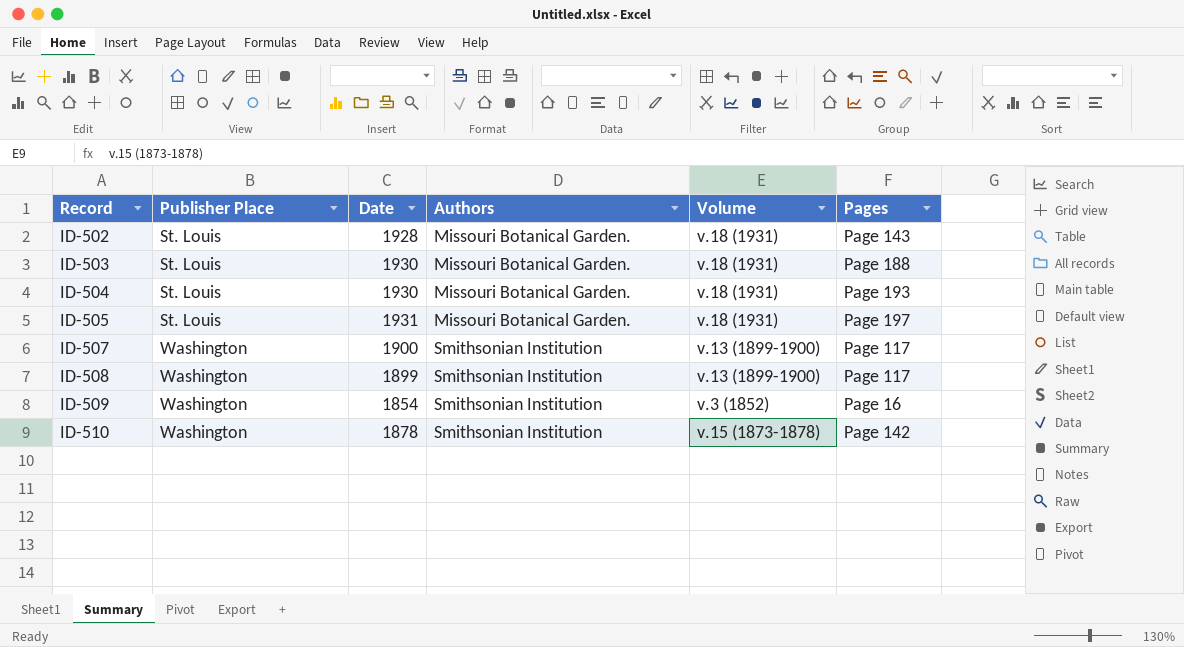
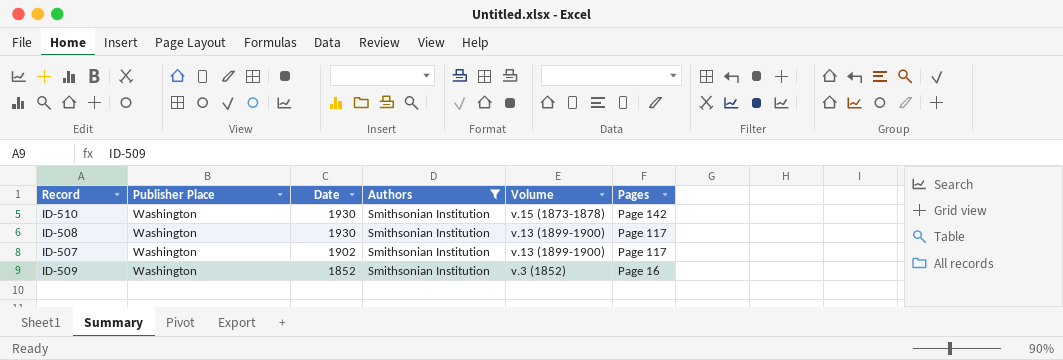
filter: none -> Authors = Smithsonian Institution
row order: Record ascending -> Date descending
ID-510 | Date: 1878 -> 1930
ID-508 | Date: 1899 -> 1930
ID-507 | Date: 1900 -> 1902
ID-509 | Date: 1854 -> 1852

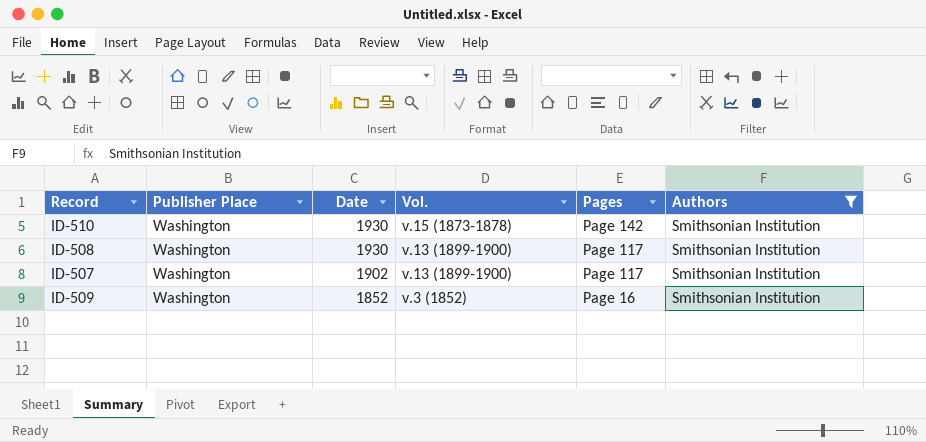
column name: Volume -> Vol.
column Authors | position: 4 -> 6

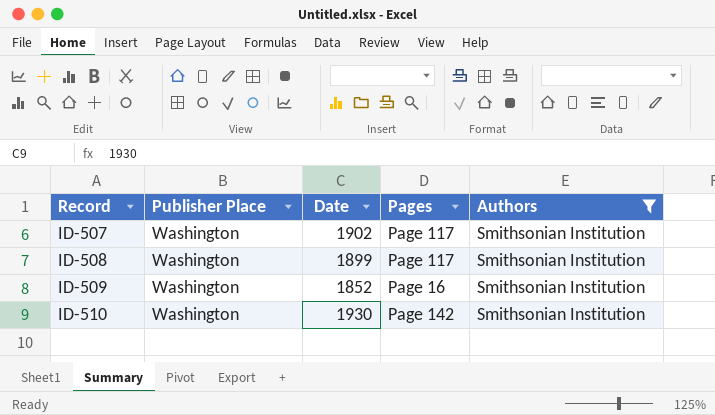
row order: Date descending -> Record ascending
column Vol. | position: 4 -> none
ID-508 | Date: 1930 -> 1899

